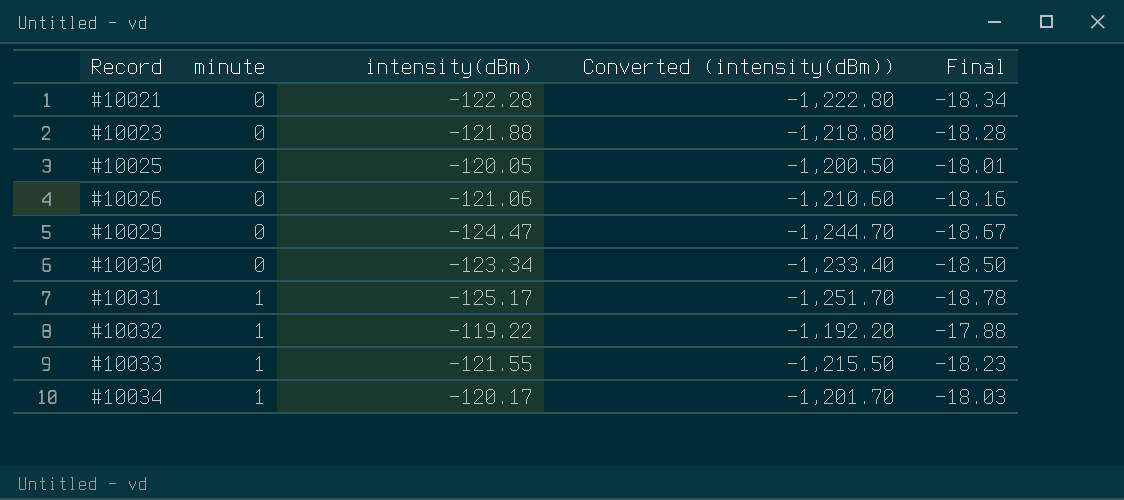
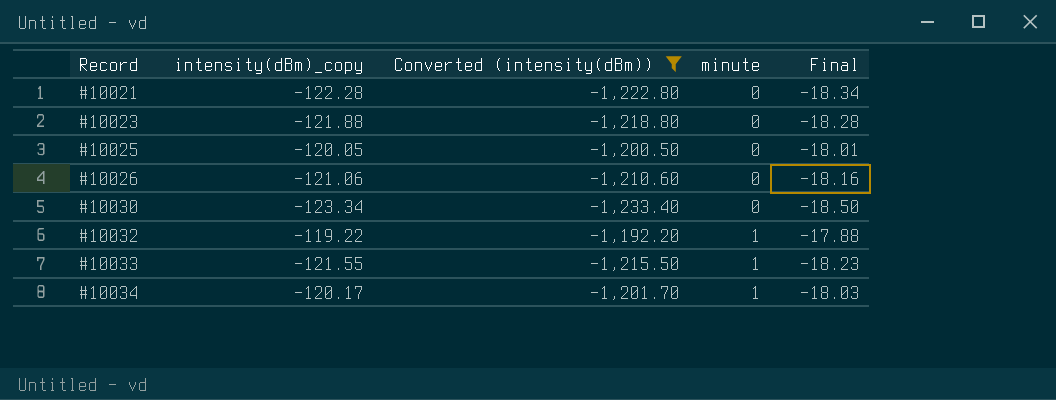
filter: none -> Converted (intensity(dBm)) >= -1,233.40
column name: intensity(dBm) -> intensity(dBm)_copy
column minute | position: 2 -> 4

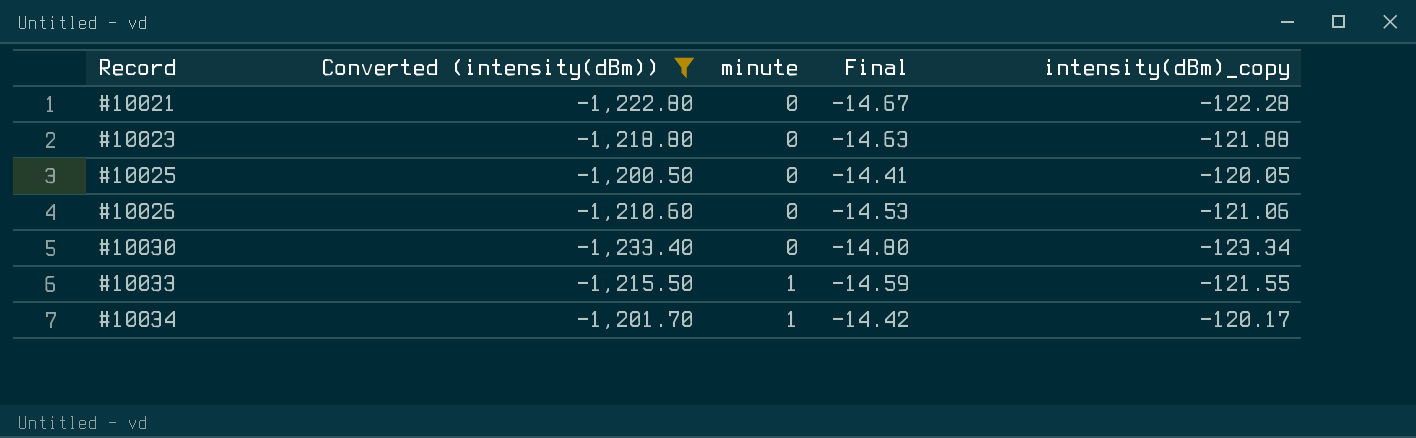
column Final | formula: [intensity(dBm)_copy] * 0.15 -> [intensity(dBm)_copy] * 0.12
column intensity(dBm)_copy | position: 2 -> 5
row #10032: -119.22 | -1,192.20 | 1 | -17.88 -> none

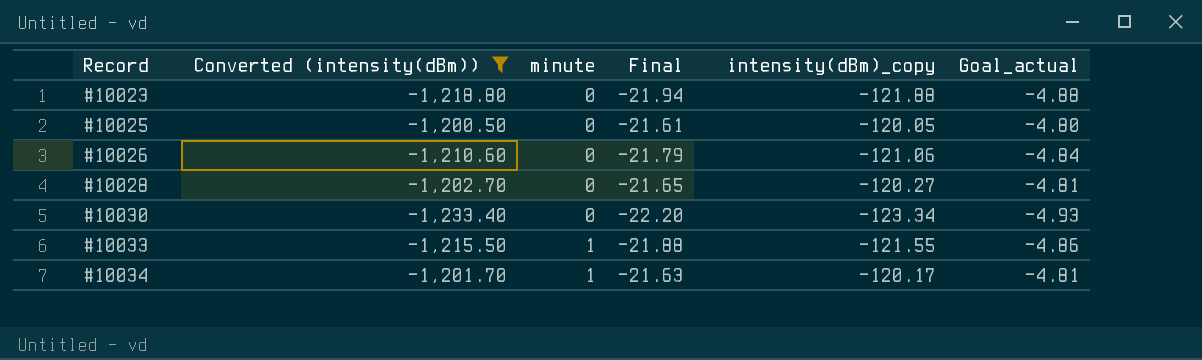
column Final | formula: [intensity(dBm)_copy] * 0.12 -> [intensity(dBm)_copy] * 0.18
column Goal_actual | formula: none -> [intensity(dBm)_copy] * 0.04
row #10021: -1,222.80 | 0 | -14.67 | -122.28 -> none
row #10028: none -> -1,202.70 | 0 | -21.65 | -120.27 | -4.81

